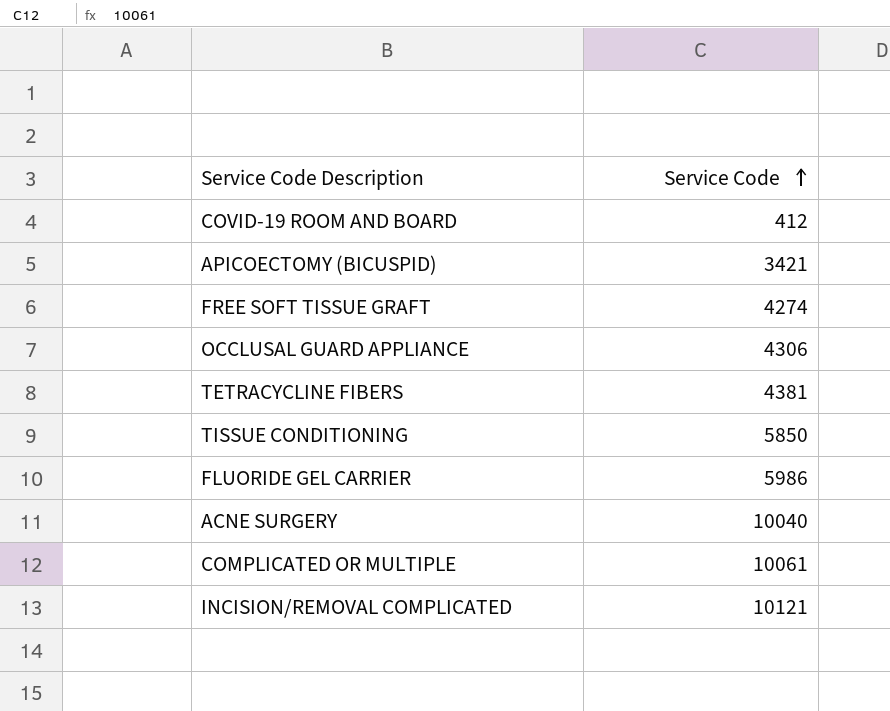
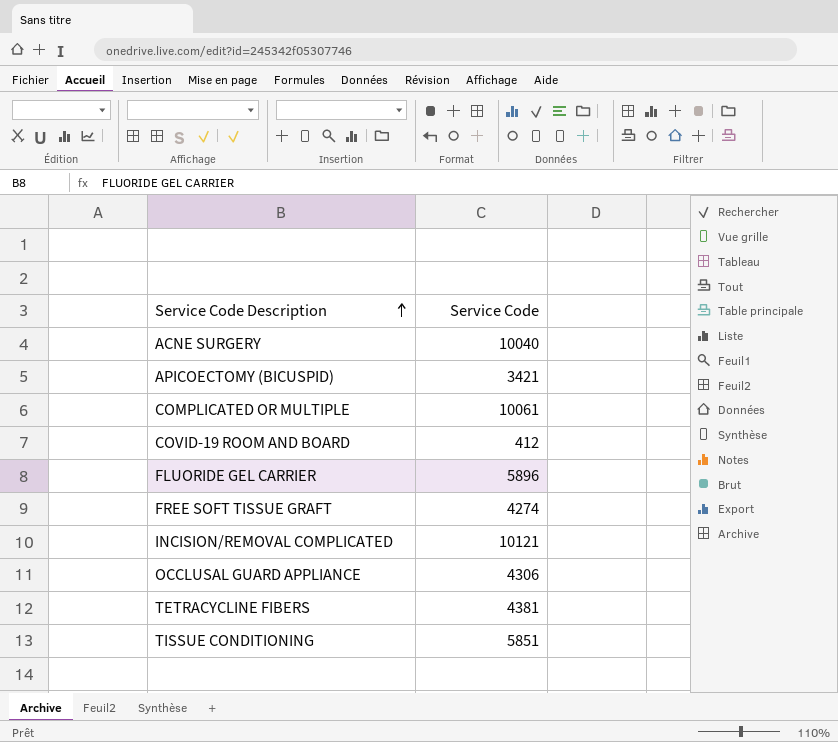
row order: Service Code ascending -> Service Code Description ascending
FLUORIDE GEL CARRIER | Service Code: 5986 -> 5896
TISSUE CONDITIONING | Service Code: 5850 -> 5851

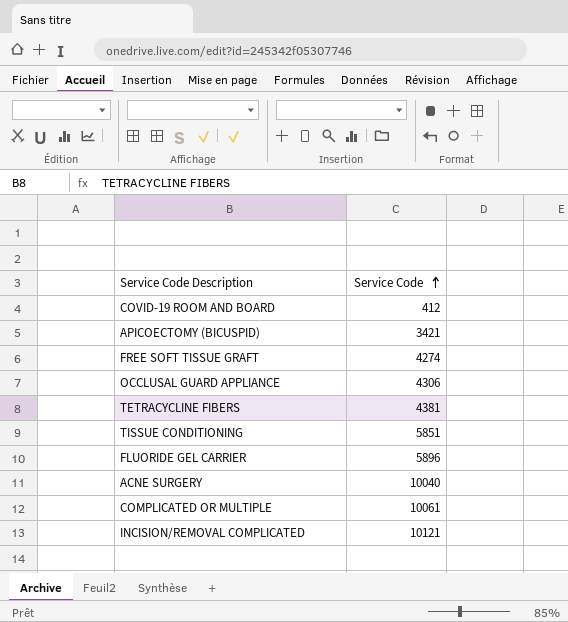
row order: Service Code Description ascending -> Service Code ascending

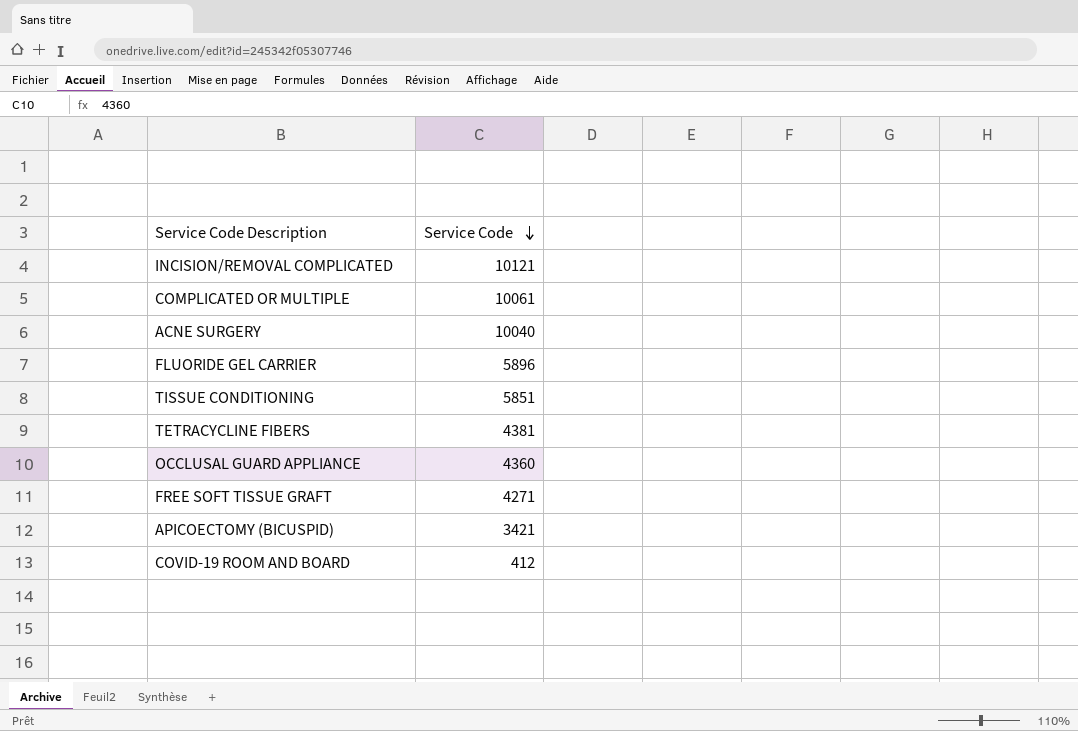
row order: Service Code ascending -> Service Code descending
OCCLUSAL GUARD APPLIANCE | Service Code: 4306 -> 4360
FREE SOFT TISSUE GRAFT | Service Code: 4274 -> 4271

